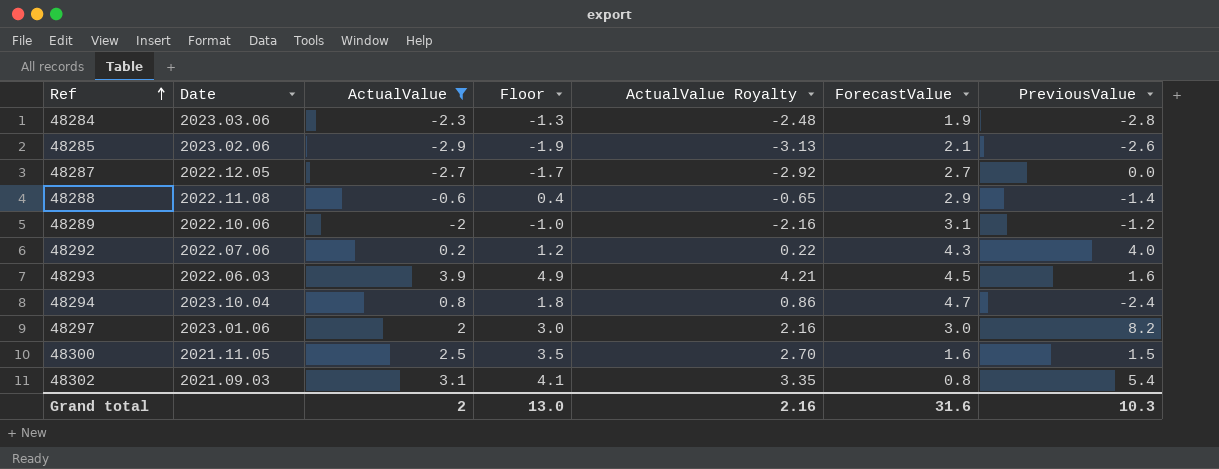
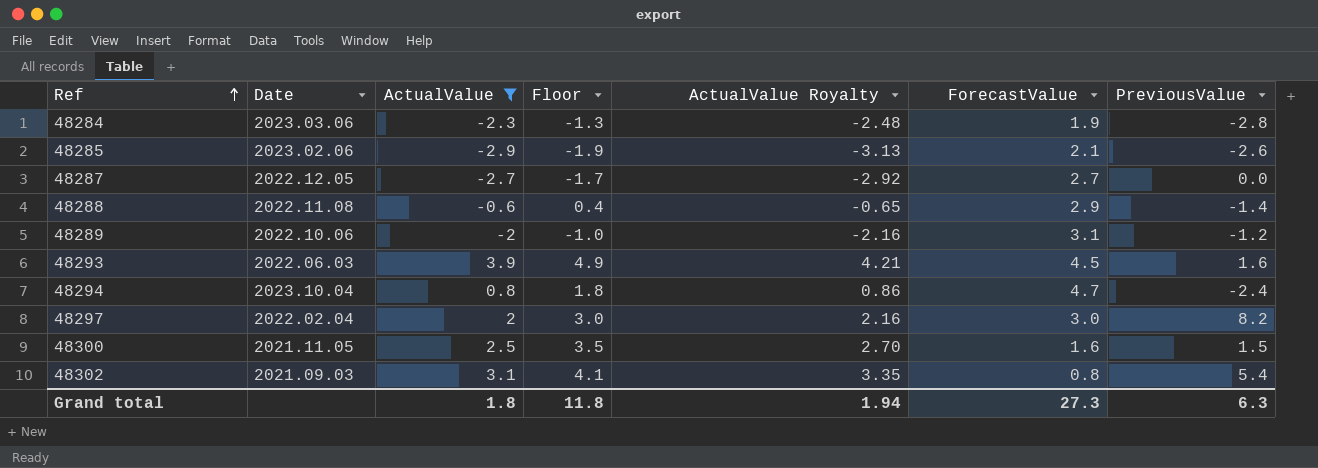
row 48292: 2022.07.06 | 0.2 | 1.2 | 0.22 | 4.3 | 4.0 -> none
48297 | Date: 2023.01.06 -> 2022.02.04
Grand total | ActualValue: 2 -> 1.8
Grand total | Floor: 13.0 -> 11.8
Grand total | ActualValue Royalty: 2.16 -> 1.94
Grand total | ForecastValue: 31.6 -> 27.3
Grand total | PreviousValue: 10.3 -> 6.3

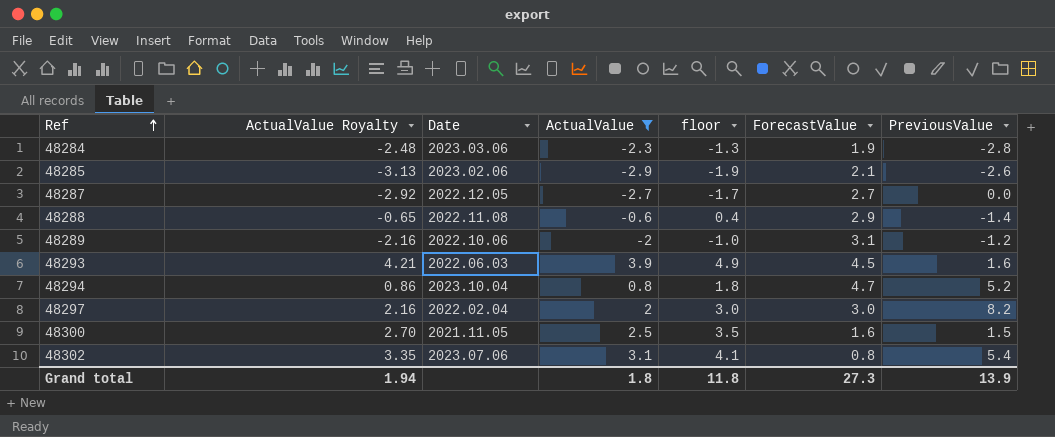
column ActualValue Royalty | position: 5 -> 2
column name: Floor -> floor
48294 | PreviousValue: -2.4 -> 5.2
48302 | Date: 2021.09.03 -> 2023.07.06
Grand total | PreviousValue: 6.3 -> 13.9

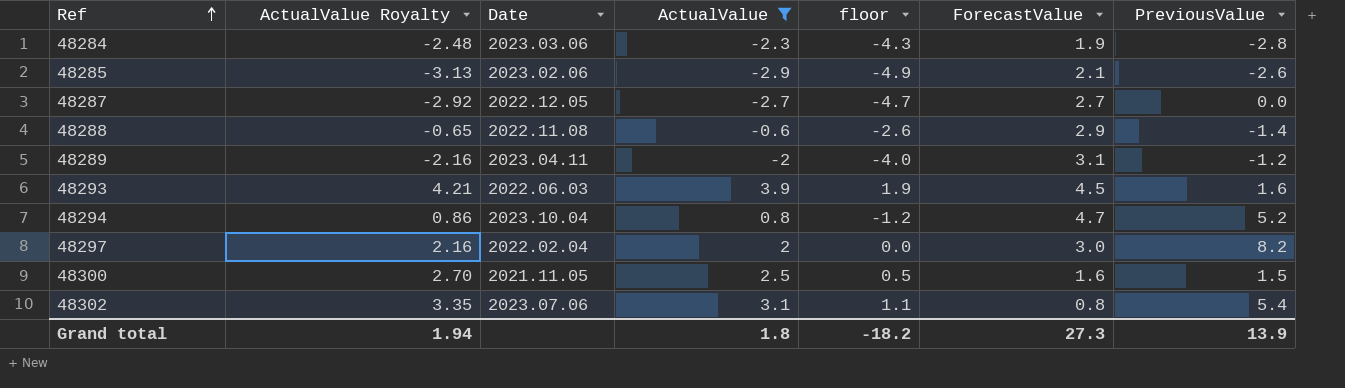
column floor | formula: [ActualValue] + 1 -> [ActualValue] - 2
48289 | Date: 2022.10.06 -> 2023.04.11
Grand total | floor: 11.8 -> -18.2

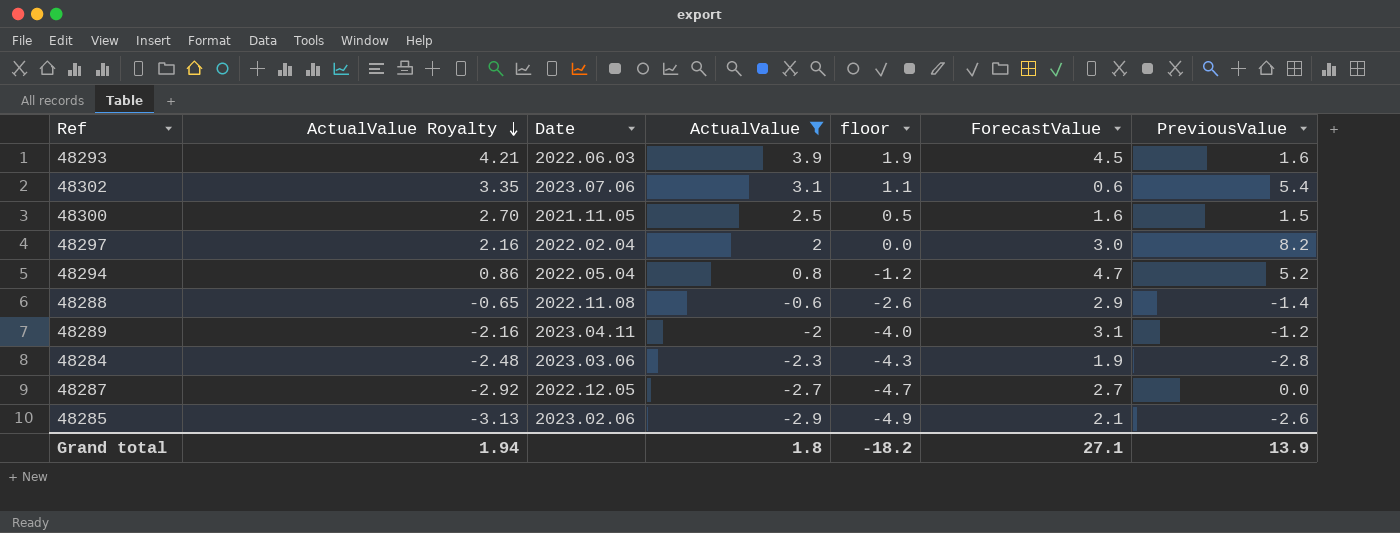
row order: Ref ascending -> ActualValue Royalty descending
48302 | ForecastValue: 0.8 -> 0.6
48294 | Date: 2023.10.04 -> 2022.05.04
Grand total | ForecastValue: 27.3 -> 27.1

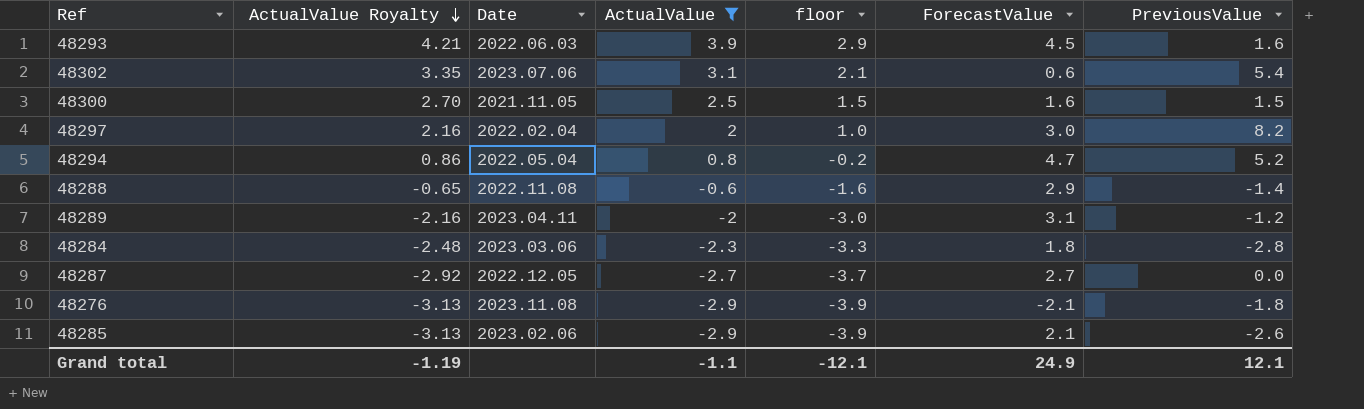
column floor | formula: [ActualValue] - 2 -> [ActualValue] - 1
48284 | ForecastValue: 1.9 -> 1.8
row 48276: none -> -3.13 | 2023.11.08 | -2.9 | -3.9 | -2.1 | -1.8
Grand total | ActualValue Royalty: 1.94 -> -1.19
Grand total | ActualValue: 1.8 -> -1.1
Grand total | floor: -18.2 -> -12.1
Grand total | ForecastValue: 27.1 -> 24.9
Grand total | PreviousValue: 13.9 -> 12.1

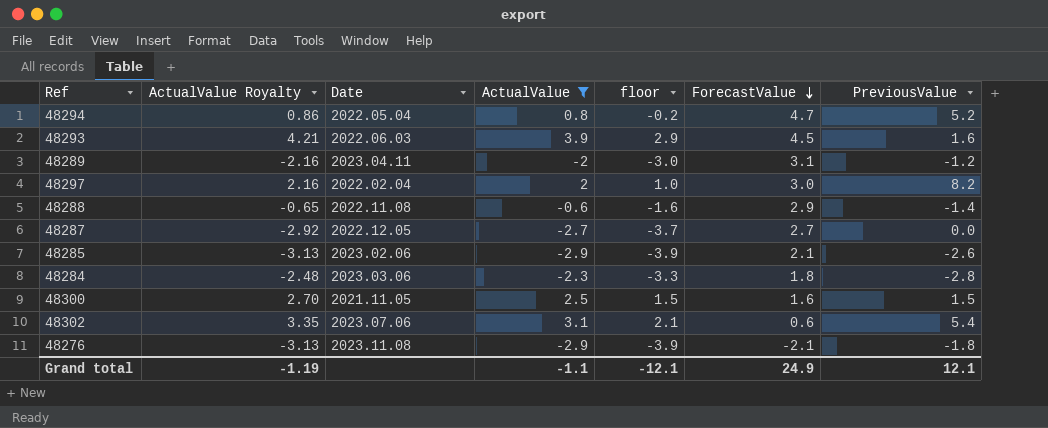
row order: ActualValue Royalty descending -> ForecastValue descending

